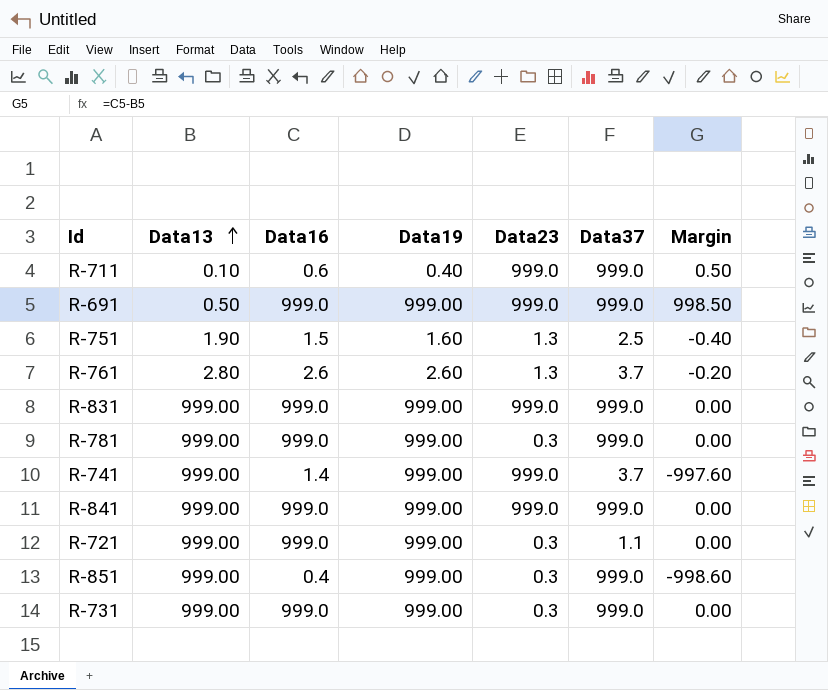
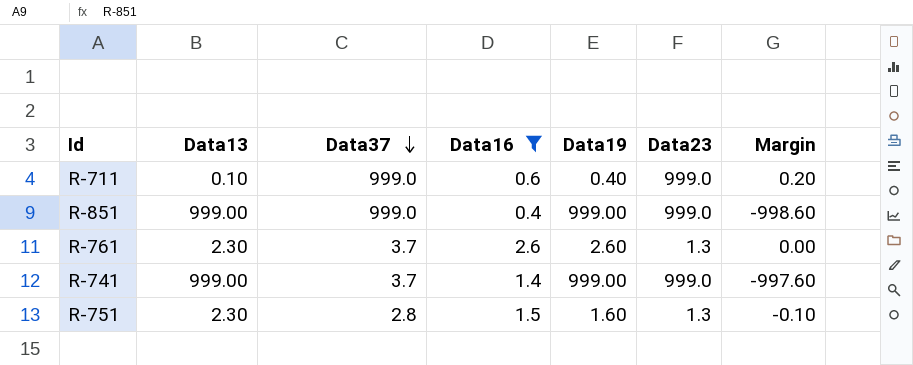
filter: none -> Data16 != 999.0
row order: Data13 ascending -> Data37 descending
column Data37 | position: 6 -> 3
column Margin | formula: [Data16] - [Data13] -> [Data16] - [Data19]
R-851 | Data23: 0.3 -> 999.0
R-761 | Data13: 2.80 -> 2.30
R-751 | Data13: 1.90 -> 2.30
R-751 | Data37: 2.5 -> 2.8

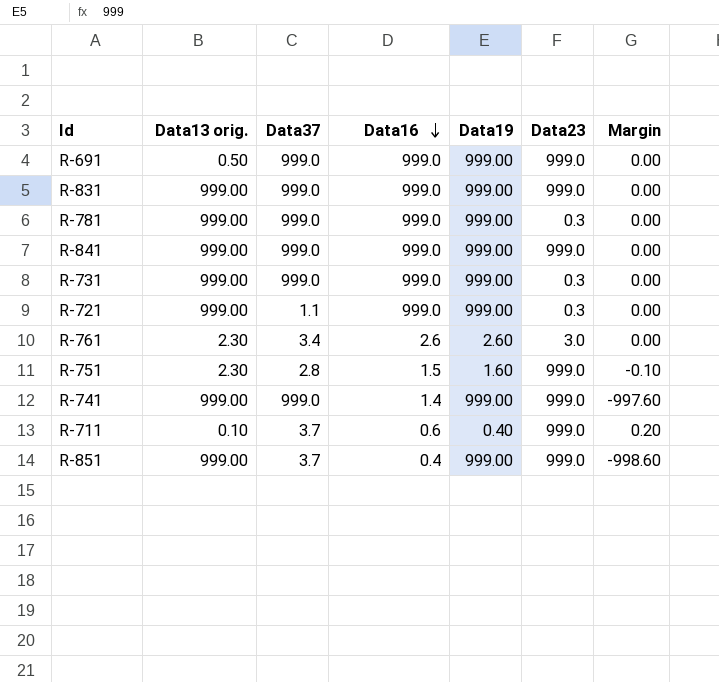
filter: Data16 != 999.0 -> none
row order: Data37 descending -> Data16 descending
column name: Data13 -> Data13 orig.
R-761 | Data37: 3.7 -> 3.4
R-761 | Data23: 1.3 -> 3.0
R-751 | Data23: 1.3 -> 999.0
R-741 | Data37: 3.7 -> 999.0
R-711 | Data37: 999.0 -> 3.7
R-851 | Data37: 999.0 -> 3.7

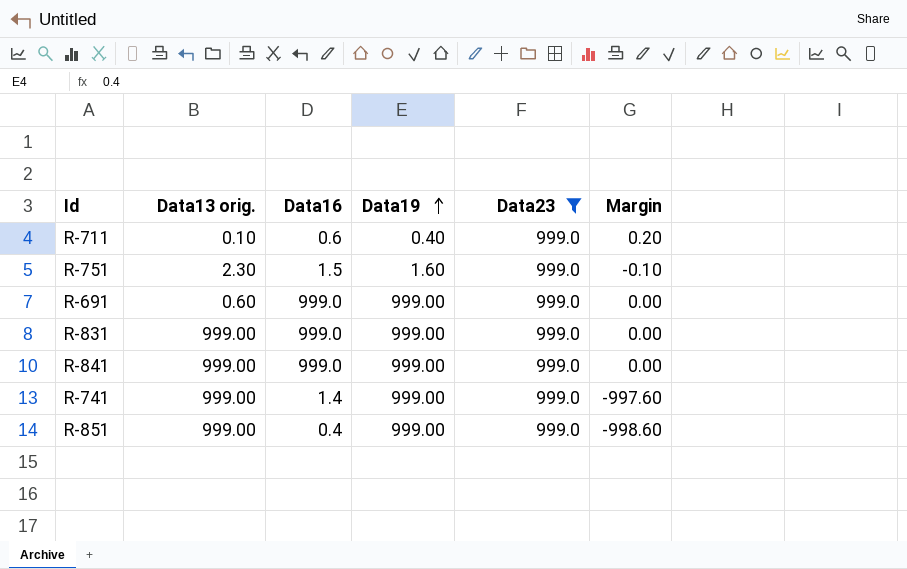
filter: none -> Data23 = 999.0
row order: Data16 descending -> Data19 ascending
column Data37 | position: 3 -> none
R-691 | Data13 orig.: 0.50 -> 0.60

